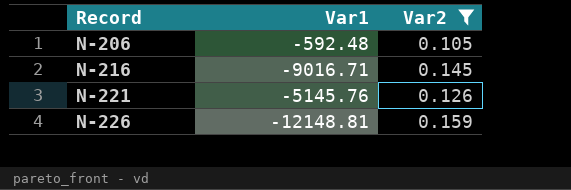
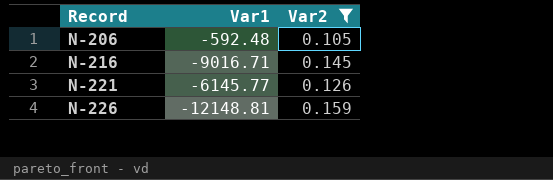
N-221 | Var1: -5145.76 -> -6145.77

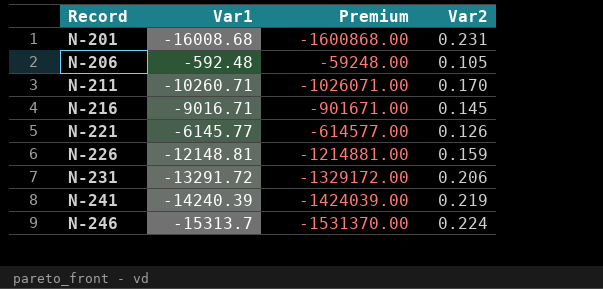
filter: Var2 <= 0.159 -> none
column Premium | formula: none -> [Var1] * 100

